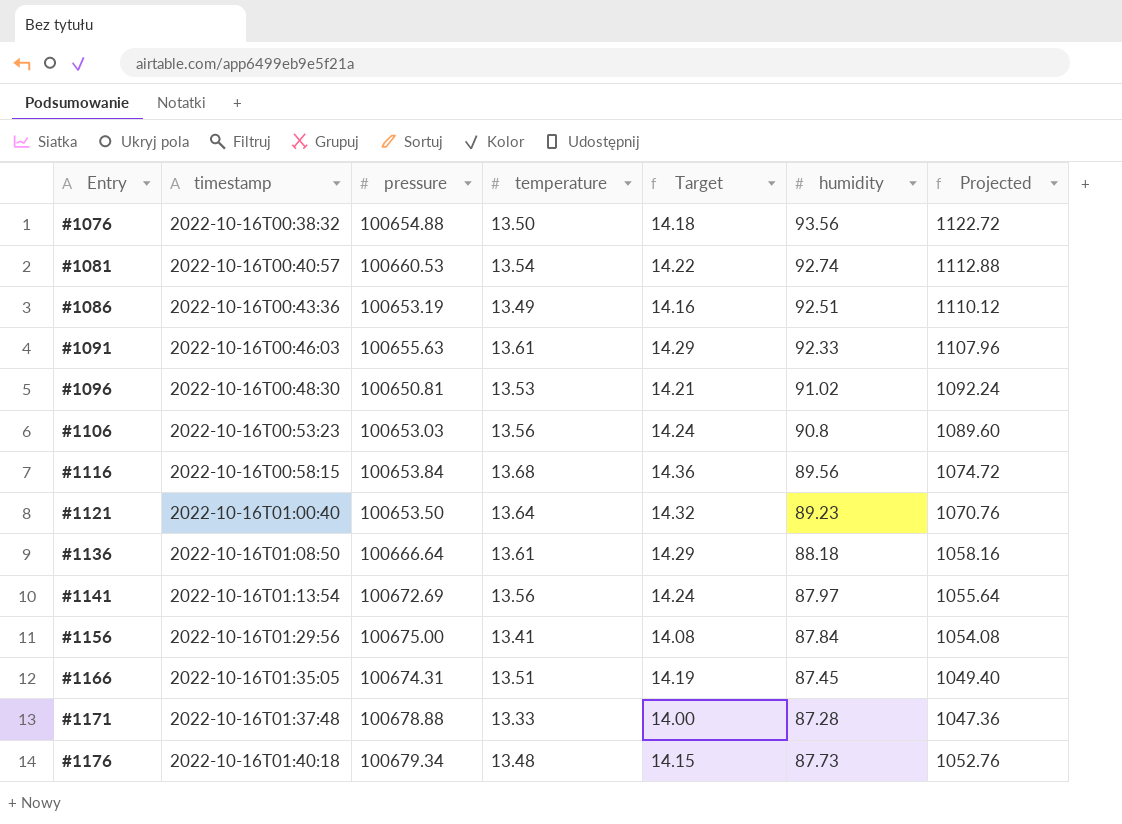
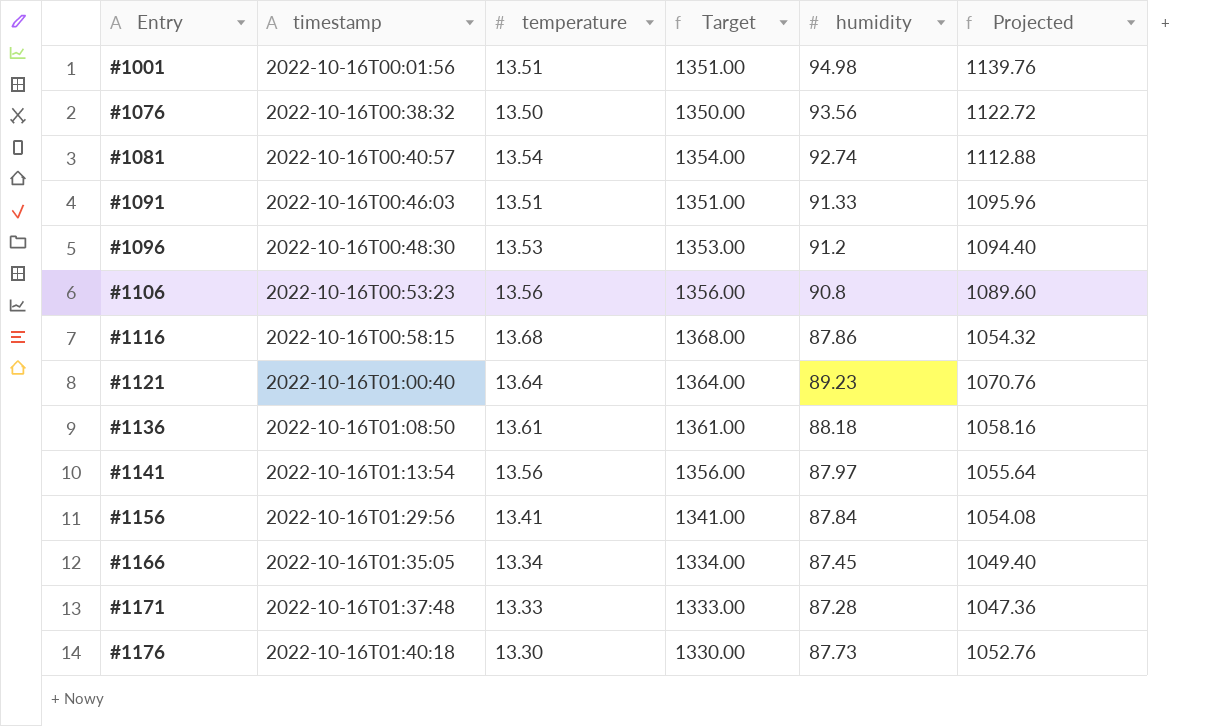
column pressure | position: 3 -> none
column Target | formula: [temperature] * 1.05 -> [temperature] * 100
row #1086: 2022-10-16T00:43:36 | 100653.19 | 13.49 | 14.16 | 92.51 | 1110.12 -> none
row #1001: none -> 2022-10-16T00:01:56 | 13.51 | 1351.00 | 94.98 | 1139.76
#1091 | temperature: 13.61 -> 13.51
#1091 | humidity: 92.33 -> 91.33
#1091 | Projected: 1107.96 -> 1095.96
#1096 | humidity: 91.02 -> 91.2
#1096 | Projected: 1092.24 -> 1094.40
#1116 | humidity: 89.56 -> 87.86
#1116 | Projected: 1074.72 -> 1054.32
#1166 | temperature: 13.51 -> 13.34
#1176 | temperature: 13.48 -> 13.30

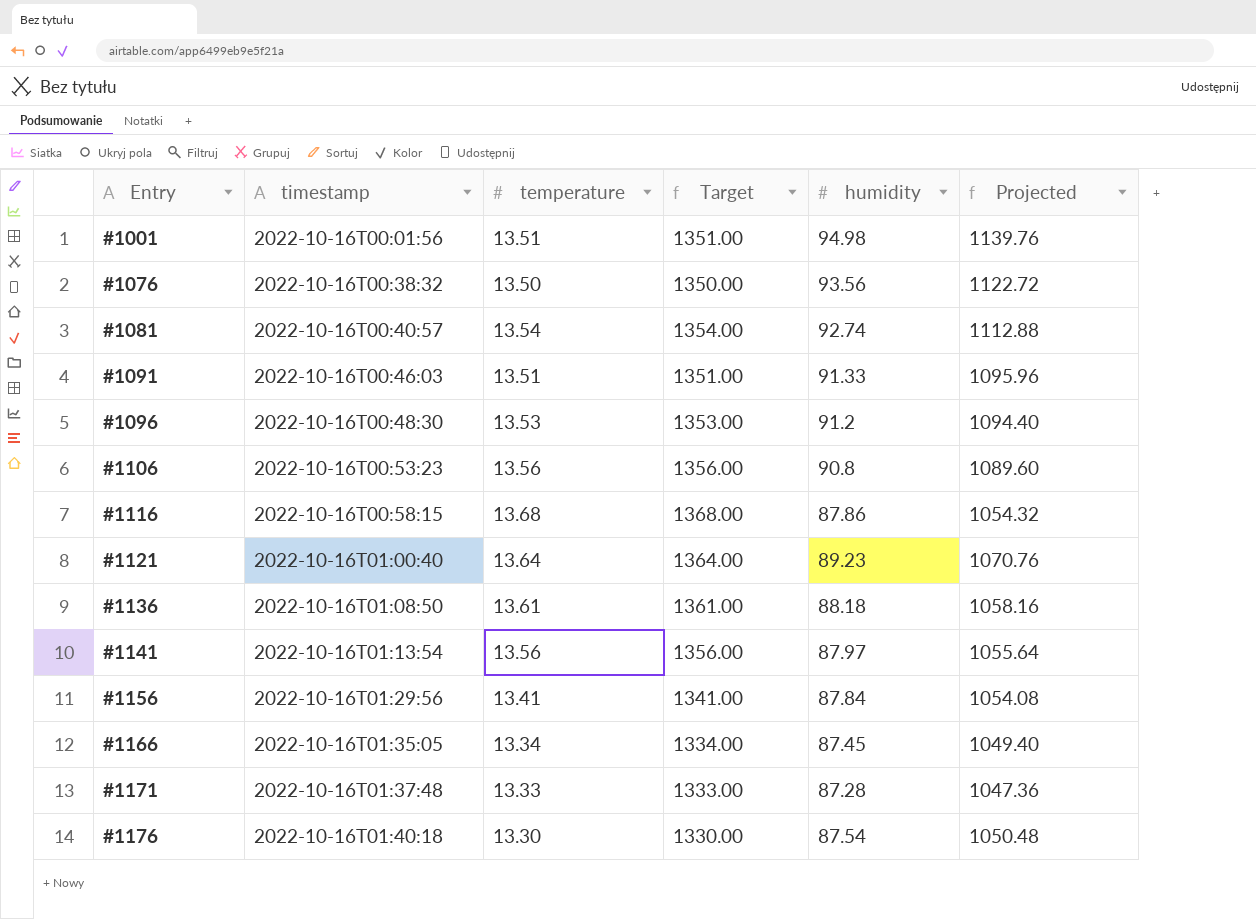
#1176 | humidity: 87.73 -> 87.54
#1176 | Projected: 1052.76 -> 1050.48

